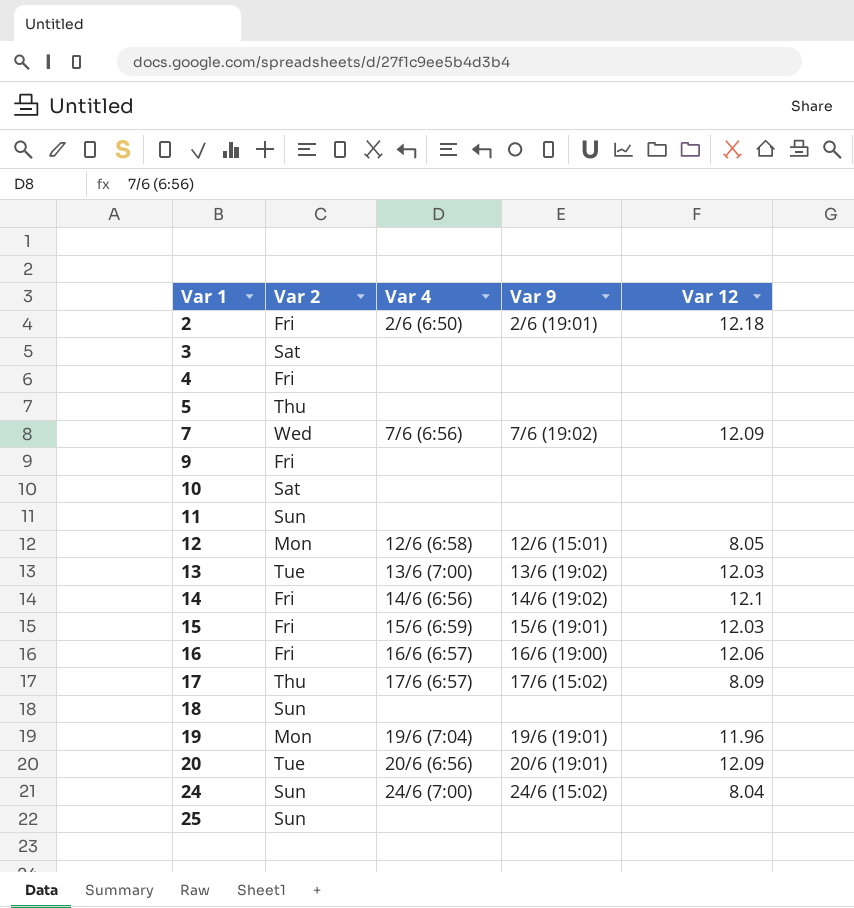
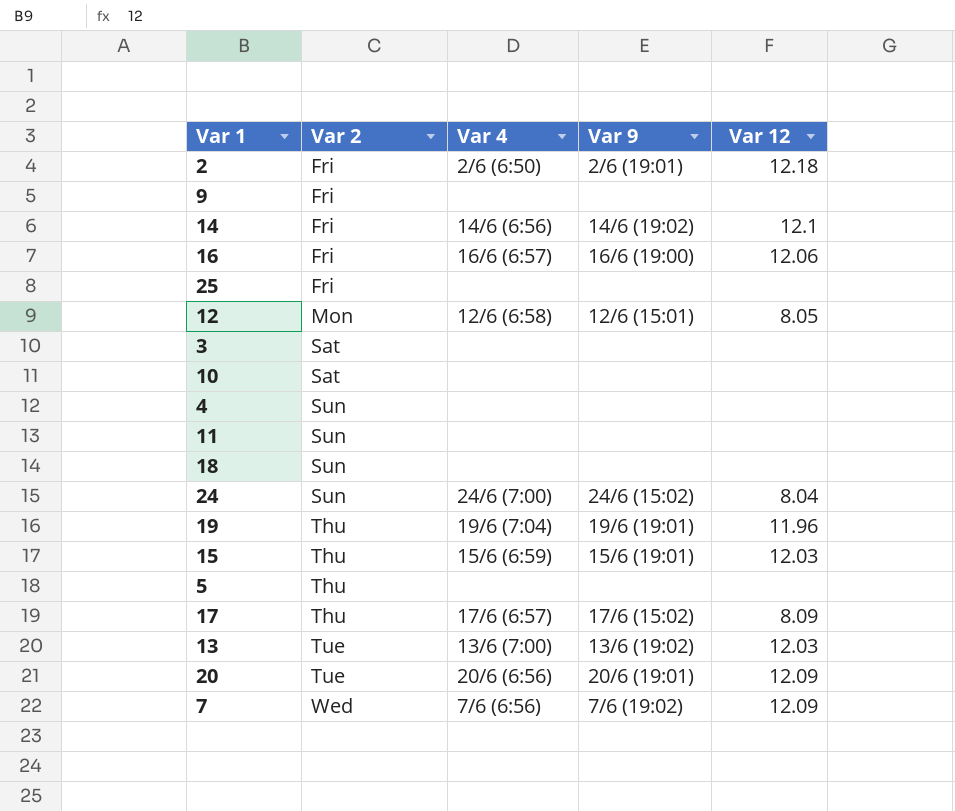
row order: Var 1 ascending -> Var 2 ascending
25 | Var 2: Sun -> Fri
4 | Var 2: Fri -> Sun
19 | Var 2: Mon -> Thu
15 | Var 2: Fri -> Thu

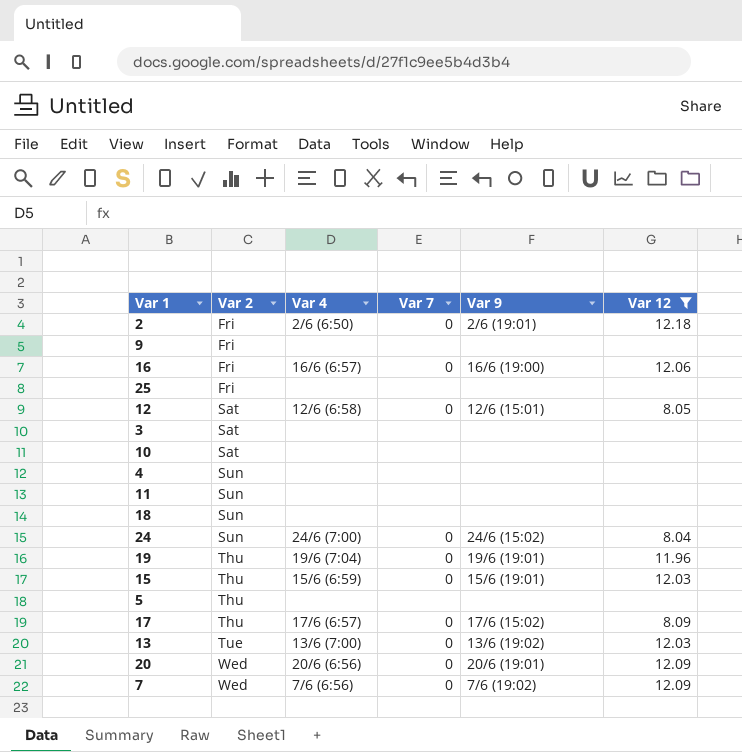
filter: none -> Var 12 != 12.1
column Var 7 | position: none -> 4
12 | Var 2: Mon -> Sat
20 | Var 2: Tue -> Wed

